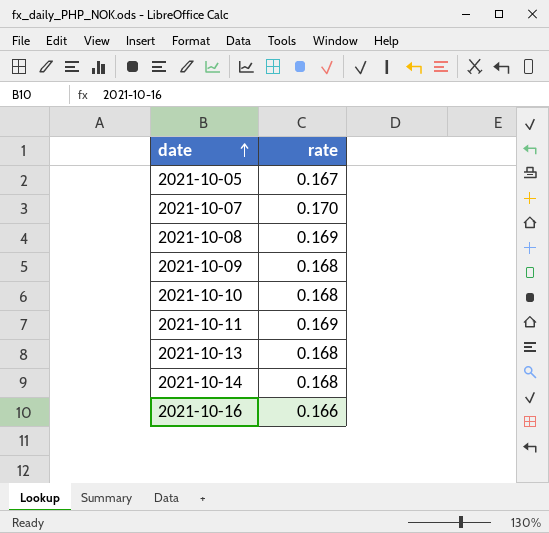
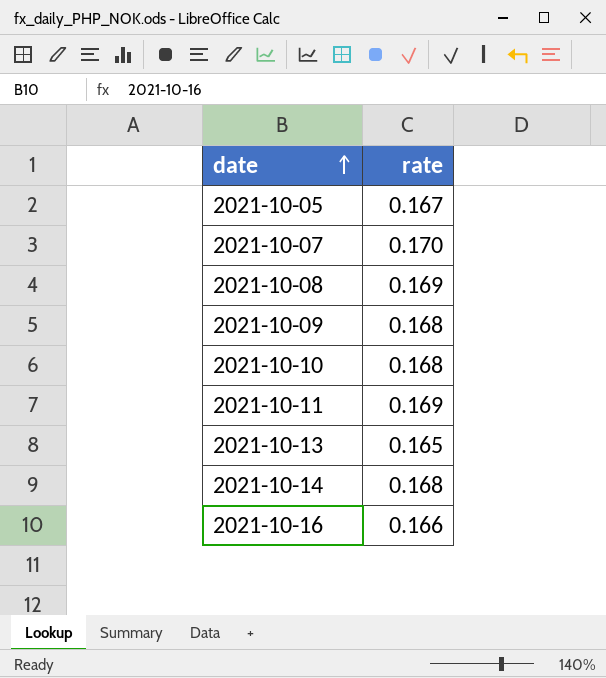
2021-10-13 | rate: 0.168 -> 0.165

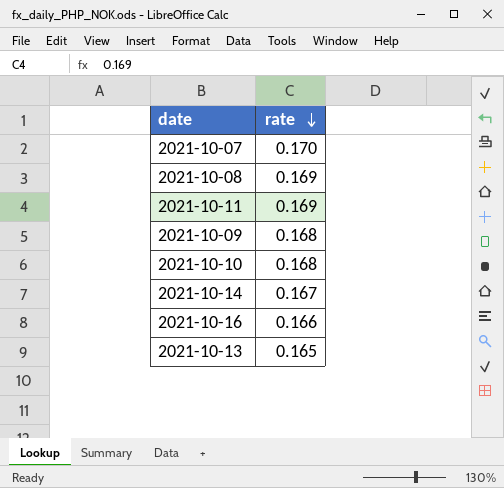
row order: date ascending -> rate descending
row 2021-10-05: 0.167 -> none
2021-10-14 | rate: 0.168 -> 0.167

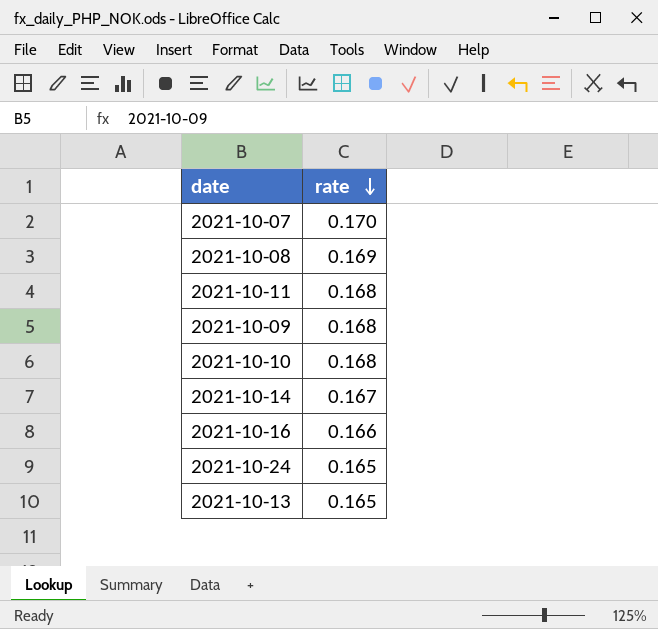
2021-10-11 | rate: 0.169 -> 0.168
row 2021-10-24: none -> 0.165

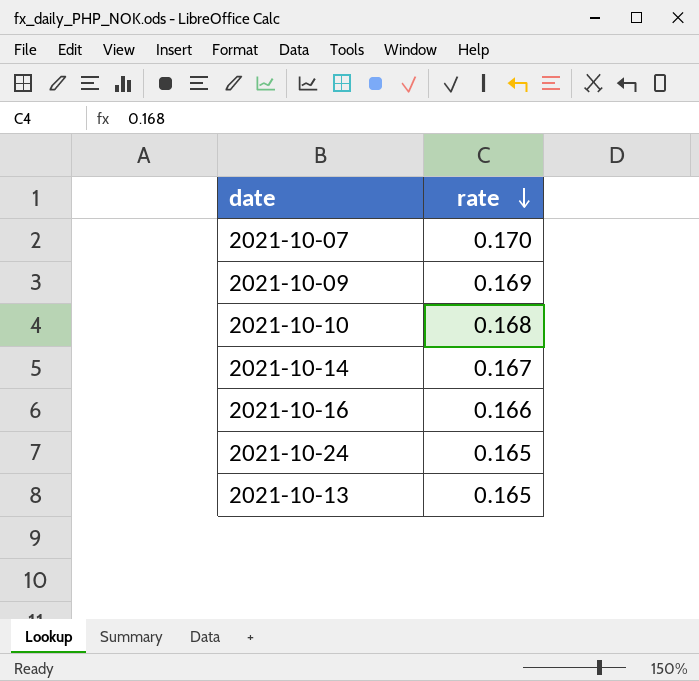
row 2021-10-08: 0.169 -> none
row 2021-10-11: 0.168 -> none
2021-10-09 | rate: 0.168 -> 0.169

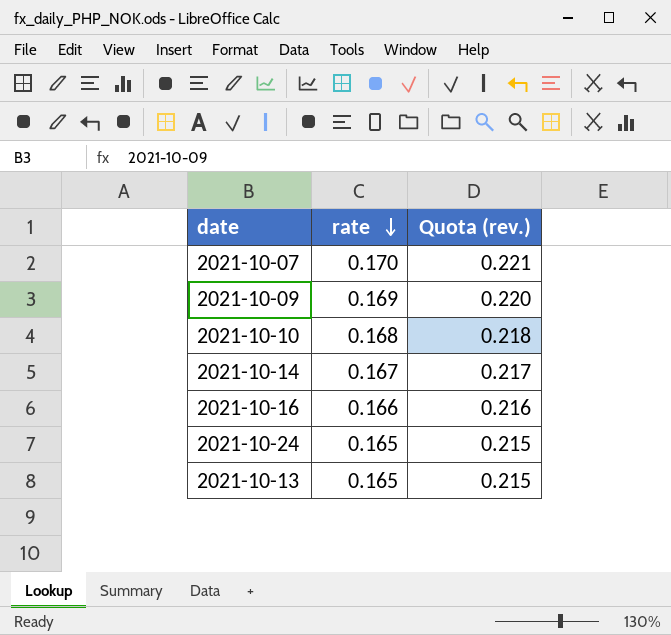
column Quota (rev.) | formula: none -> [rate] * 1.3

